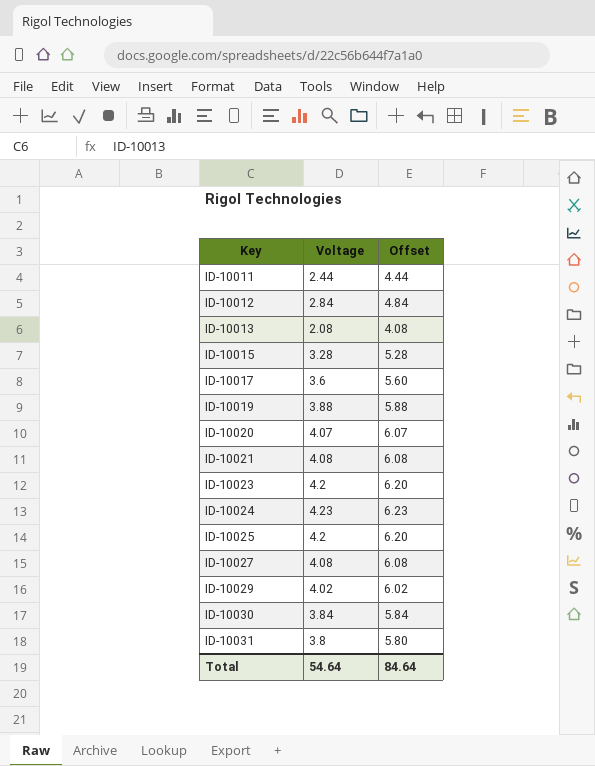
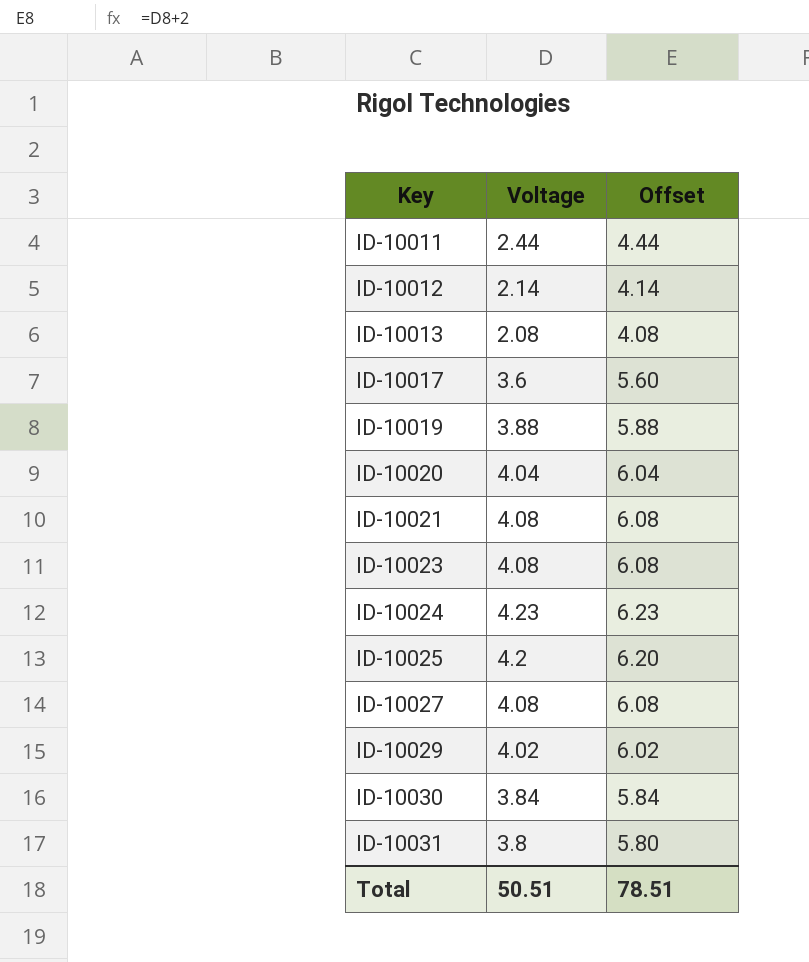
row ID-10015: 3.28 | 5.28 -> none
ID-10012 | Voltage: 2.84 -> 2.14
ID-10012 | Offset: 4.84 -> 4.14
ID-10020 | Voltage: 4.07 -> 4.04
ID-10020 | Offset: 6.07 -> 6.04
ID-10023 | Voltage: 4.2 -> 4.08
ID-10023 | Offset: 6.20 -> 6.08
Total | Voltage: 54.64 -> 50.51
Total | Offset: 84.64 -> 78.51

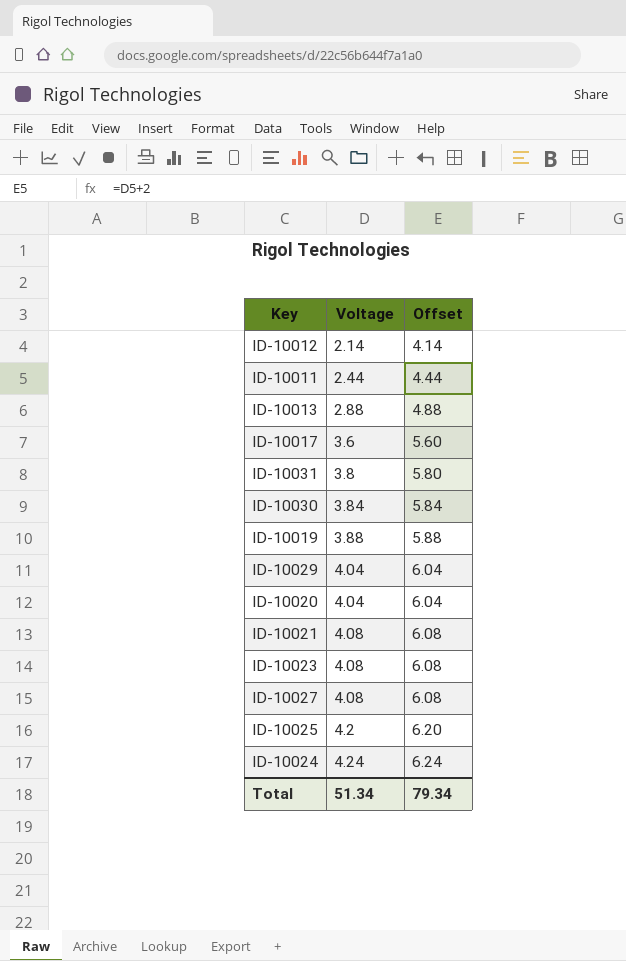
row order: Key ascending -> Voltage ascending
ID-10013 | Voltage: 2.08 -> 2.88
ID-10013 | Offset: 4.08 -> 4.88
ID-10029 | Voltage: 4.02 -> 4.04
ID-10029 | Offset: 6.02 -> 6.04
ID-10024 | Voltage: 4.23 -> 4.24
ID-10024 | Offset: 6.23 -> 6.24
Total | Voltage: 50.51 -> 51.34
Total | Offset: 78.51 -> 79.34

